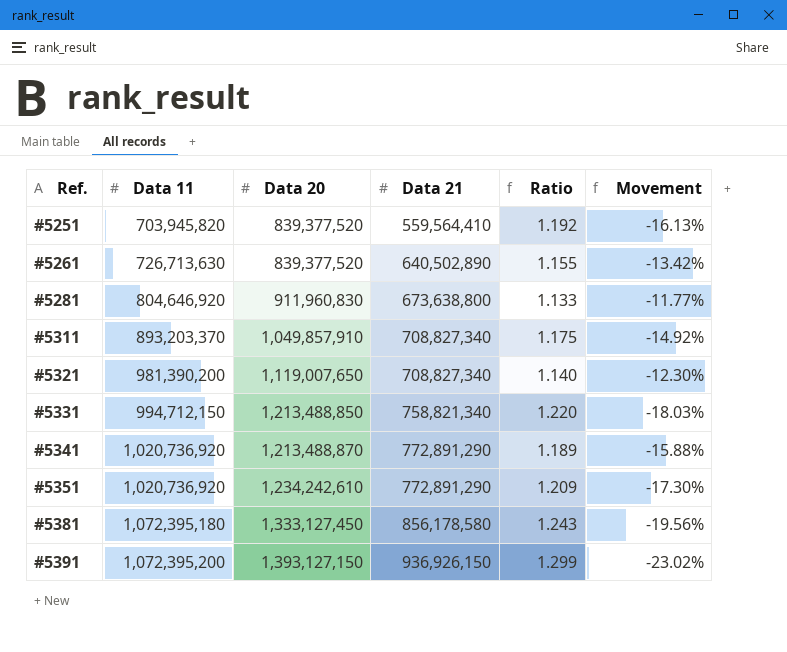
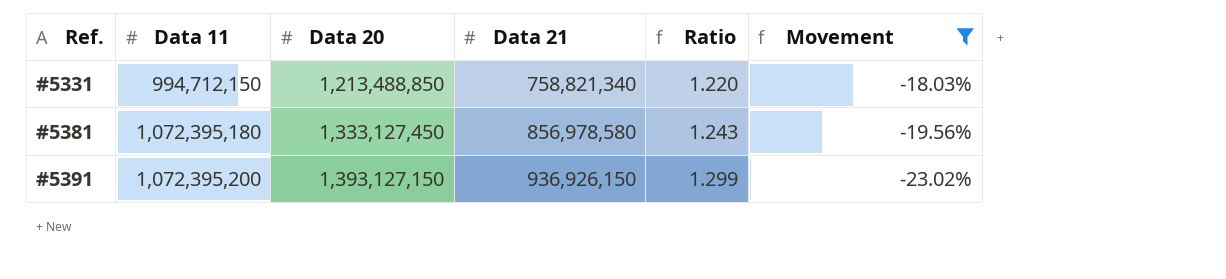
filter: none -> Movement <= -18.03%
#5381 | Data 21: 856,178,580 -> 856,978,580

